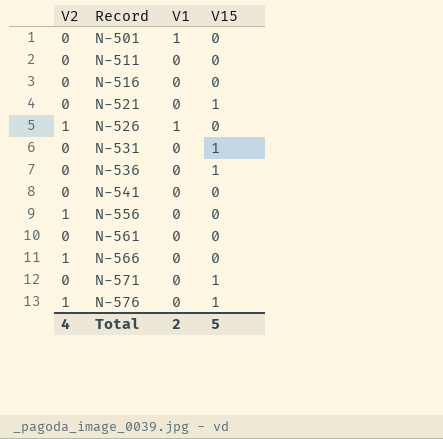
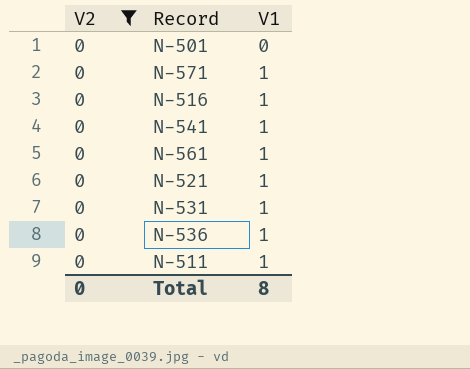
filter: none -> V2 = 0
row order: Record ascending -> V1 ascending
column V15 | position: 4 -> none
N-501 | V1: 1 -> 0
N-571 | V1: 0 -> 1
N-516 | V1: 0 -> 1
N-541 | V1: 0 -> 1
N-561 | V1: 0 -> 1
N-521 | V1: 0 -> 1
N-531 | V1: 0 -> 1
N-536 | V1: 0 -> 1
N-511 | V1: 0 -> 1
Total | V2: 4 -> 0
Total | V1: 2 -> 8

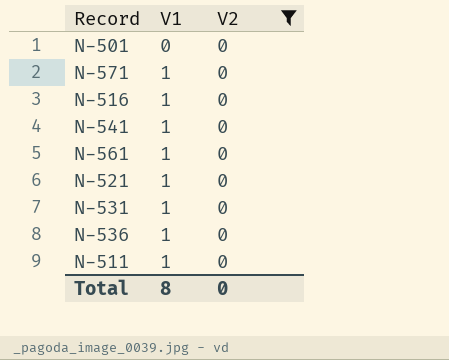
column V2 | position: 1 -> 3

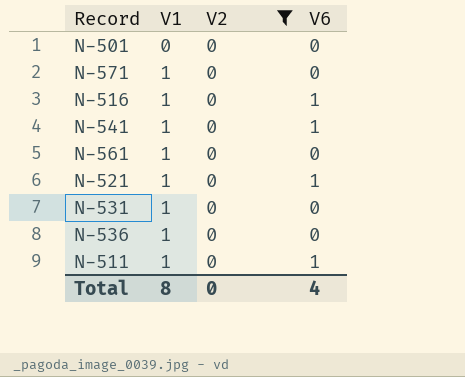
column V6 | position: none -> 4

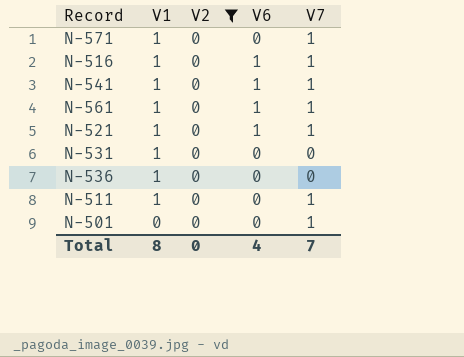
row order: V1 ascending -> V1 descending
column V7 | position: none -> 5
N-561 | V6: 0 -> 1
N-511 | V6: 1 -> 0

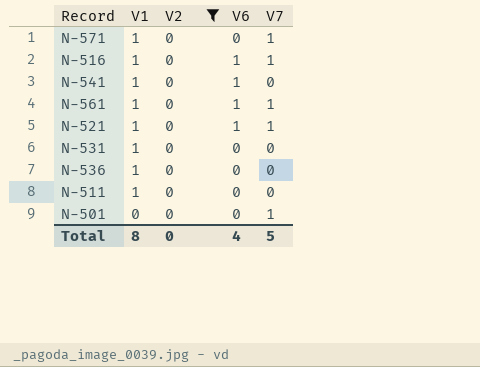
N-541 | V7: 1 -> 0
N-511 | V7: 1 -> 0
Total | V7: 7 -> 5

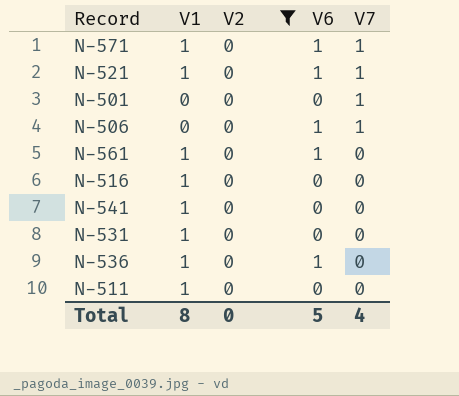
row order: V1 descending -> V7 descending
N-571 | V6: 0 -> 1
row N-506: none -> 0 | 0 | 1 | 1
N-561 | V7: 1 -> 0
N-516 | V6: 1 -> 0
N-516 | V7: 1 -> 0
N-541 | V6: 1 -> 0
N-536 | V6: 0 -> 1
Total | V6: 4 -> 5
Total | V7: 5 -> 4

